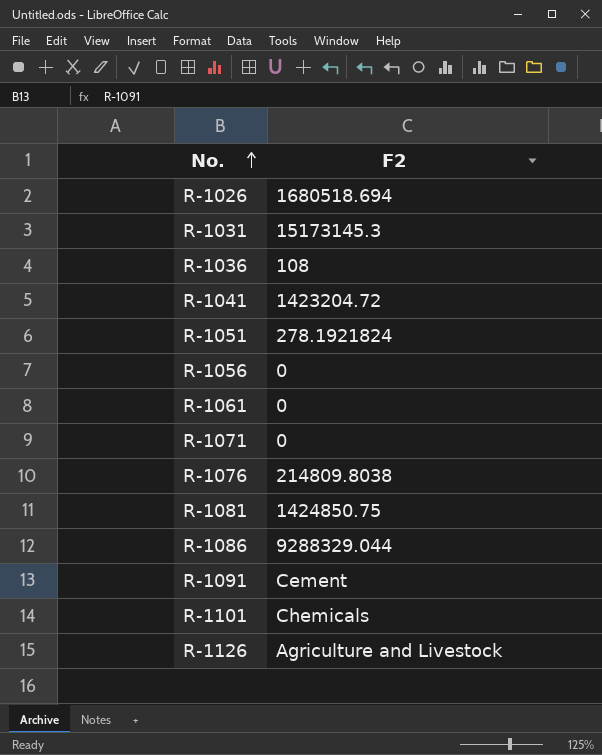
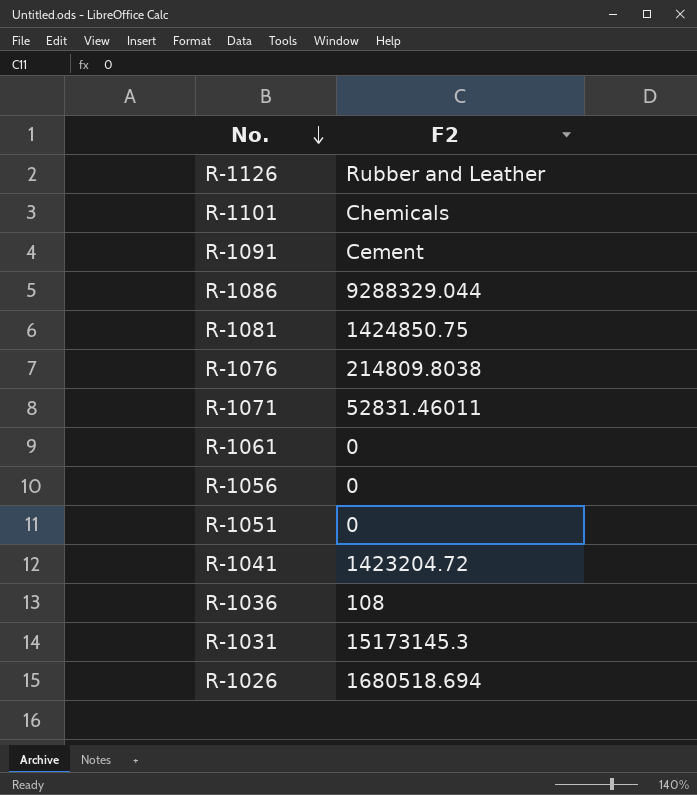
row order: No. ascending -> No. descending
R-1126 | F2: Agriculture and Livestock -> Rubber and Leather
R-1071 | F2: 0 -> 52831.46011
R-1051 | F2: 278.1921824 -> 0

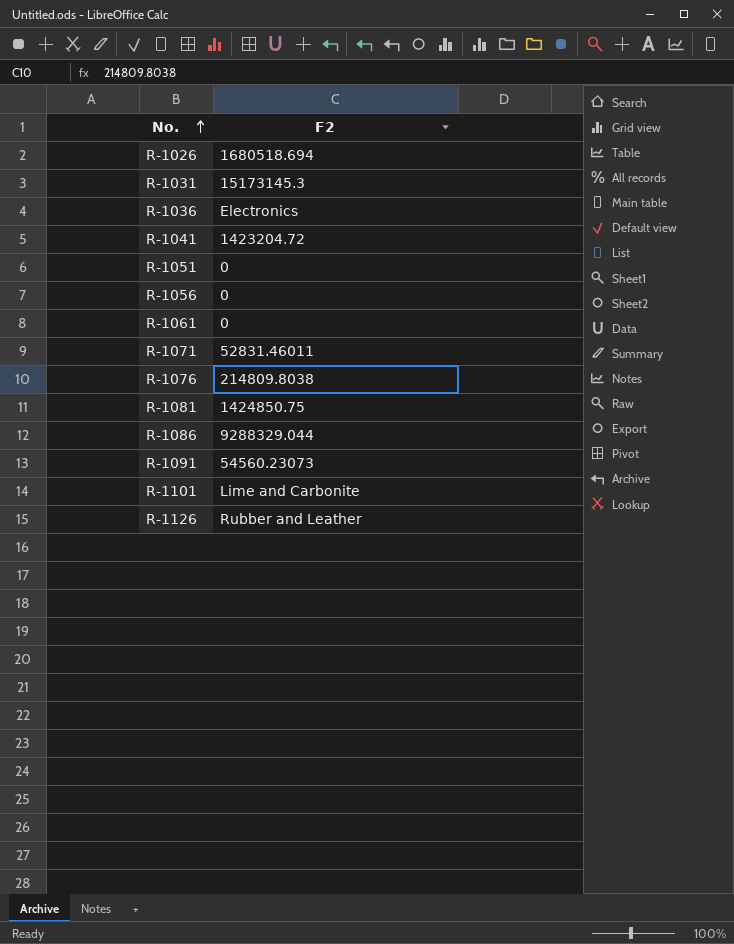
row order: No. descending -> No. ascending
R-1036 | F2: 108 -> Electronics
R-1091 | F2: Cement -> 54560.23073
R-1101 | F2: Chemicals -> Lime and Carbonite

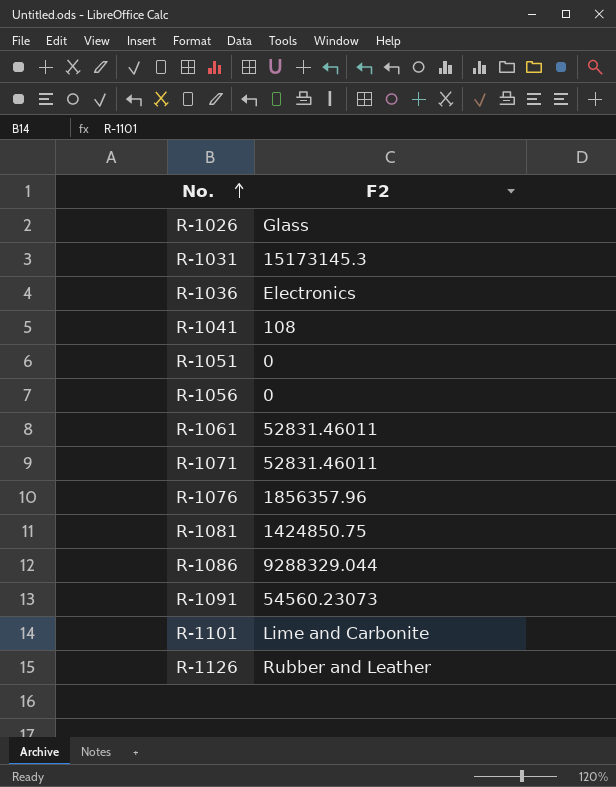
R-1026 | F2: 1680518.694 -> Glass
R-1041 | F2: 1423204.72 -> 108
R-1061 | F2: 0 -> 52831.46011
R-1076 | F2: 214809.8038 -> 1856357.96

